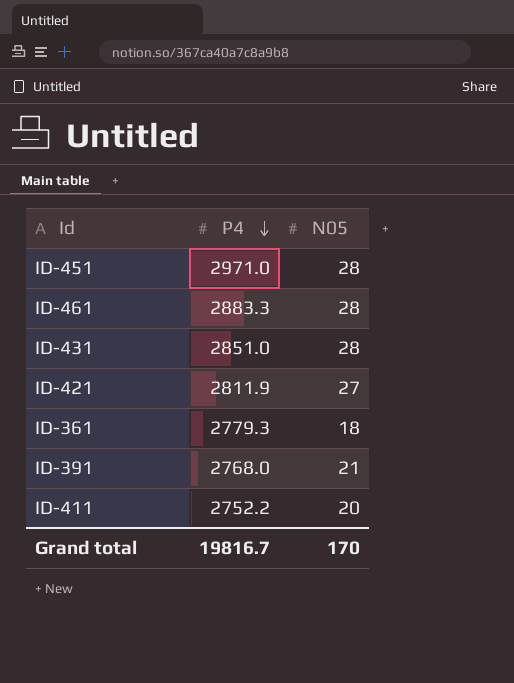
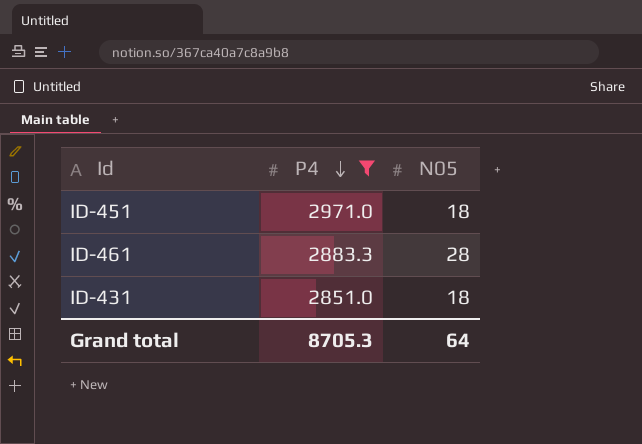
filter: none -> P4 >= 2851.0
ID-451 | N05: 28 -> 18
ID-431 | N05: 28 -> 18
Grand total | P4: 19816.7 -> 8705.3
Grand total | N05: 170 -> 64

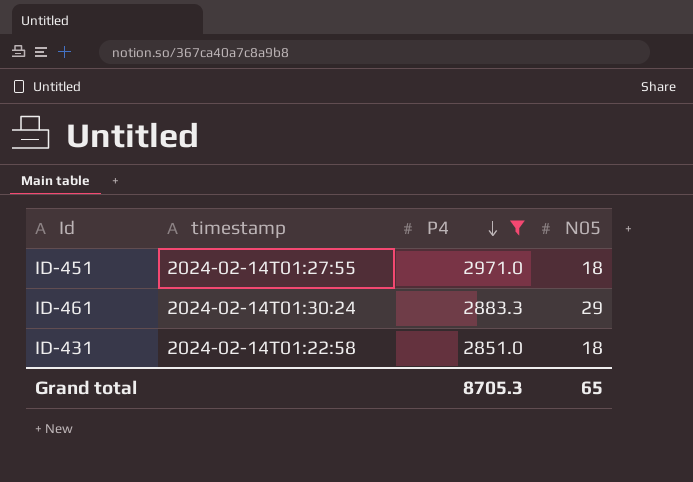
column timestamp | position: none -> 2
ID-461 | N05: 28 -> 29
Grand total | N05: 64 -> 65

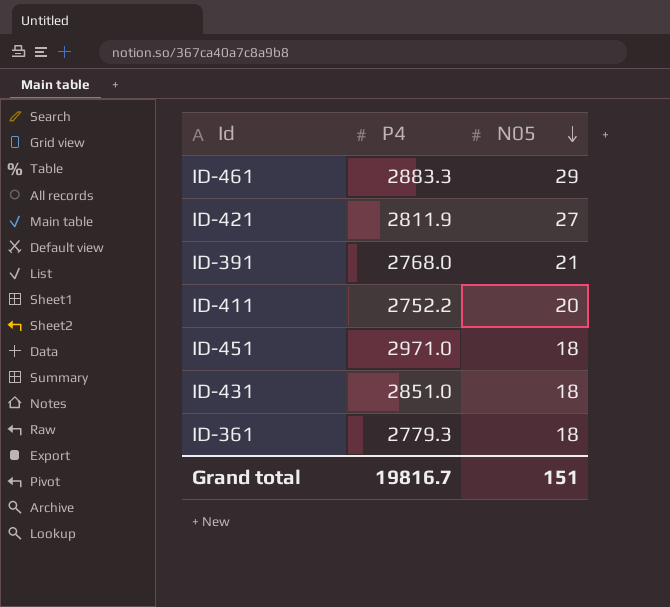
filter: P4 >= 2851.0 -> none
row order: P4 descending -> N05 descending
column timestamp | position: 2 -> none
Grand total | P4: 8705.3 -> 19816.7
Grand total | N05: 65 -> 151

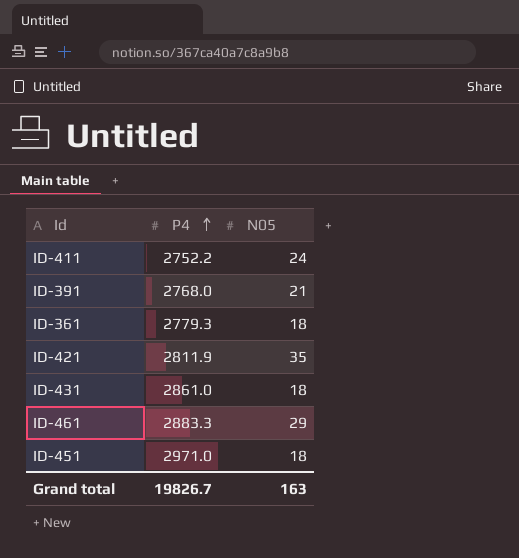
row order: N05 descending -> P4 ascending
ID-411 | N05: 20 -> 24
ID-421 | N05: 27 -> 35
ID-431 | P4: 2851.0 -> 2861.0
Grand total | P4: 19816.7 -> 19826.7
Grand total | N05: 151 -> 163

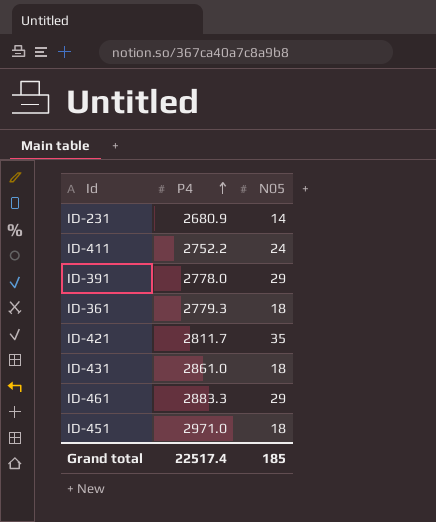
row ID-231: none -> 2680.9 | 14
ID-391 | P4: 2768.0 -> 2778.0
ID-391 | N05: 21 -> 29
ID-421 | P4: 2811.9 -> 2811.7
Grand total | P4: 19826.7 -> 22517.4
Grand total | N05: 163 -> 185

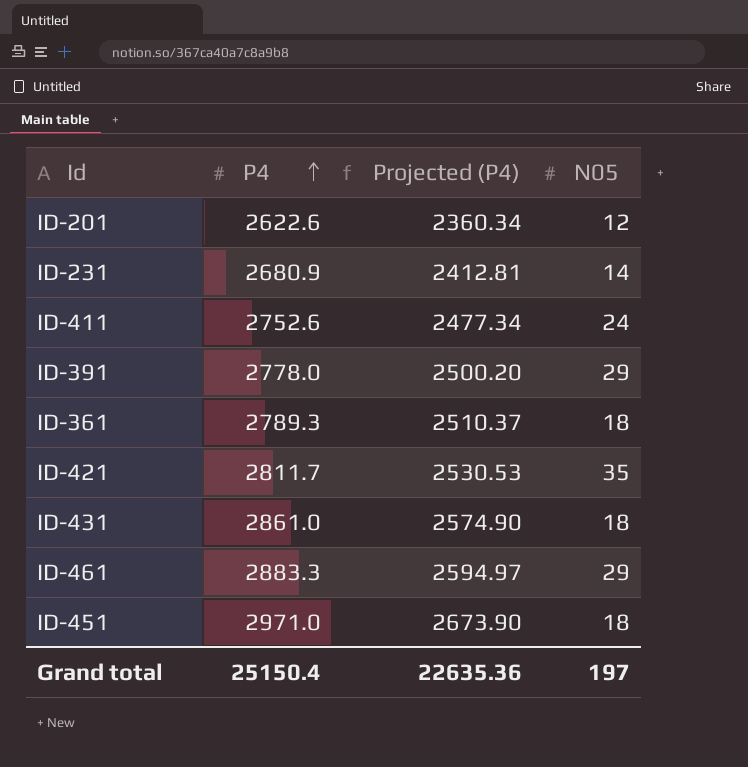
column Projected (P4) | formula: none -> [P4] * 0.9
row ID-201: none -> 2622.6 | 2360.34 | 12
ID-411 | P4: 2752.2 -> 2752.6
ID-361 | P4: 2779.3 -> 2789.3
Grand total | P4: 22517.4 -> 25150.4
Grand total | N05: 185 -> 197

